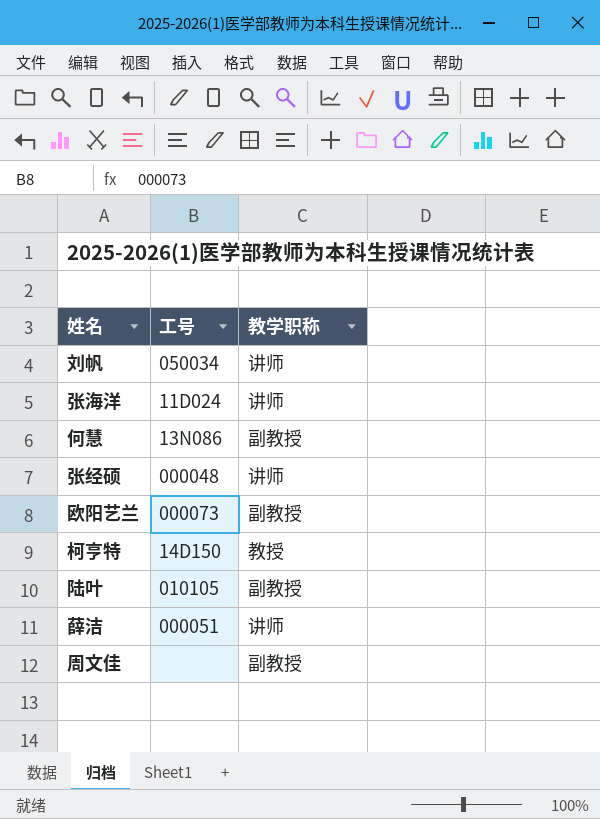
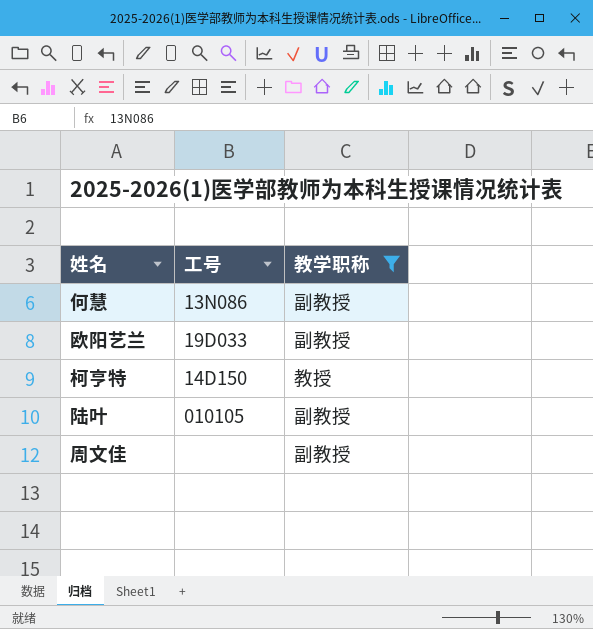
filter: none -> 教学职称 != 讲师
欧阳艺兰 | 工号: 000073 -> 19D033

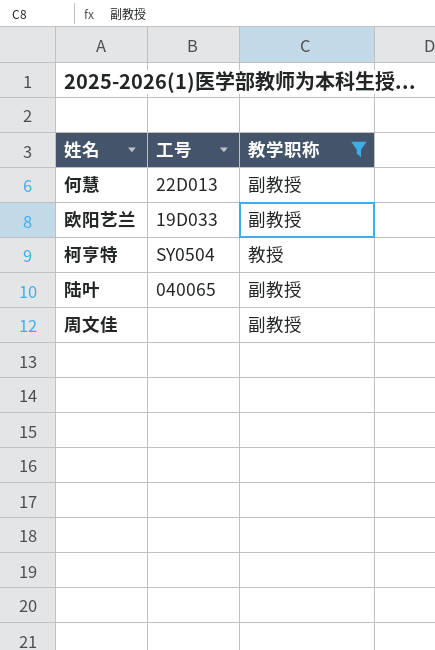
何慧 | 工号: 13N086 -> 22D013
柯亨特 | 工号: 14D150 -> SY0504
陆叶 | 工号: 010105 -> 040065

